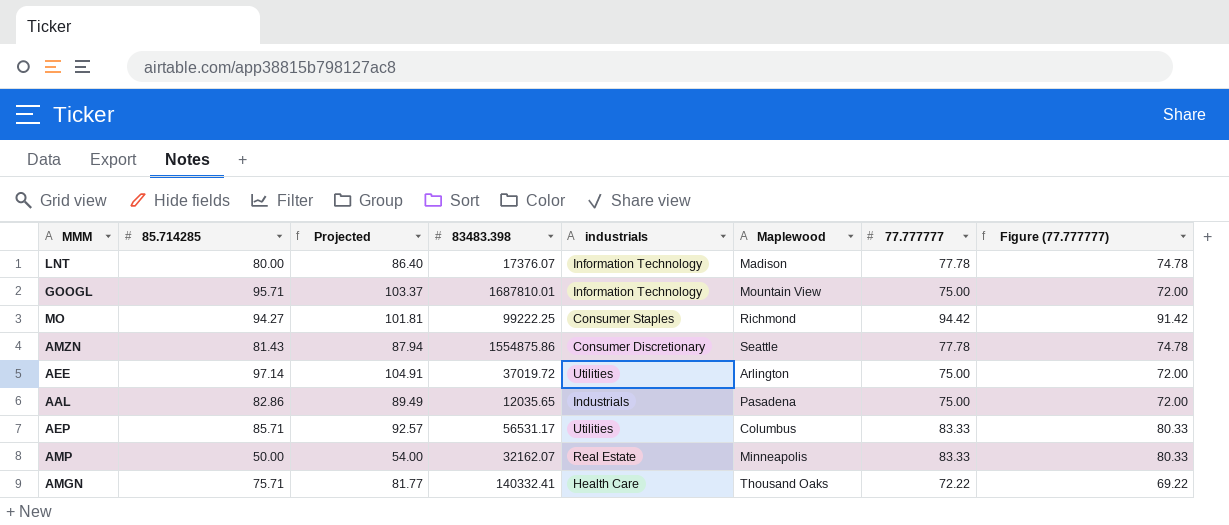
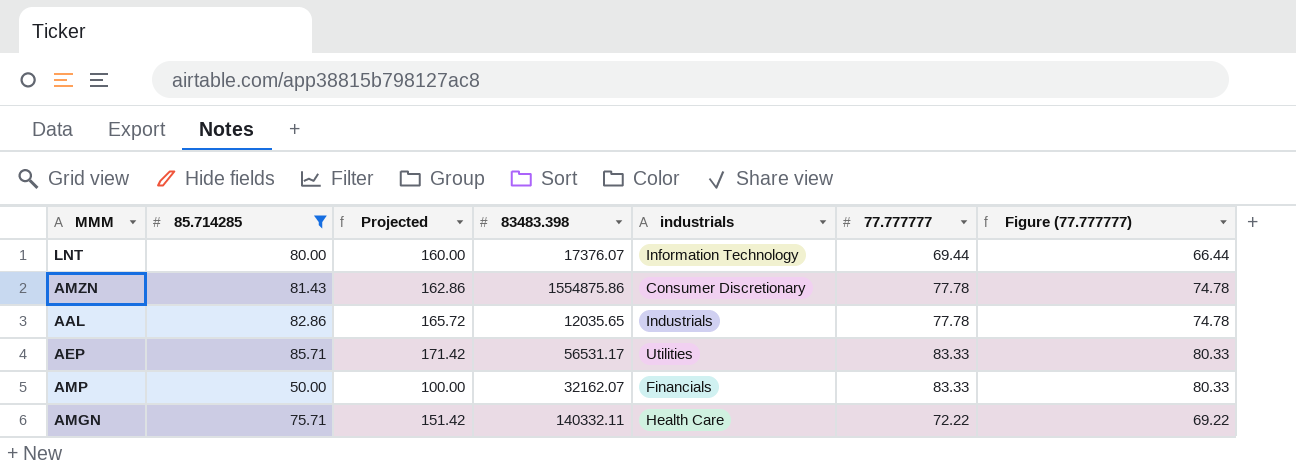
filter: none -> 85.714285 <= 85.71
column Maplewood | position: 6 -> none
column Projected | formula: [85.714285] * 1.08 -> [85.714285] * 2
LNT | 77.777777: 77.78 -> 69.44
LNT | Figure (77.777777): 74.78 -> 66.44
AAL | 77.777777: 75.00 -> 77.78
AAL | Figure (77.777777): 72.00 -> 74.78
AMP | industrials: Real Estate -> Financials
AMGN | 83483.398: 140332.41 -> 140332.11

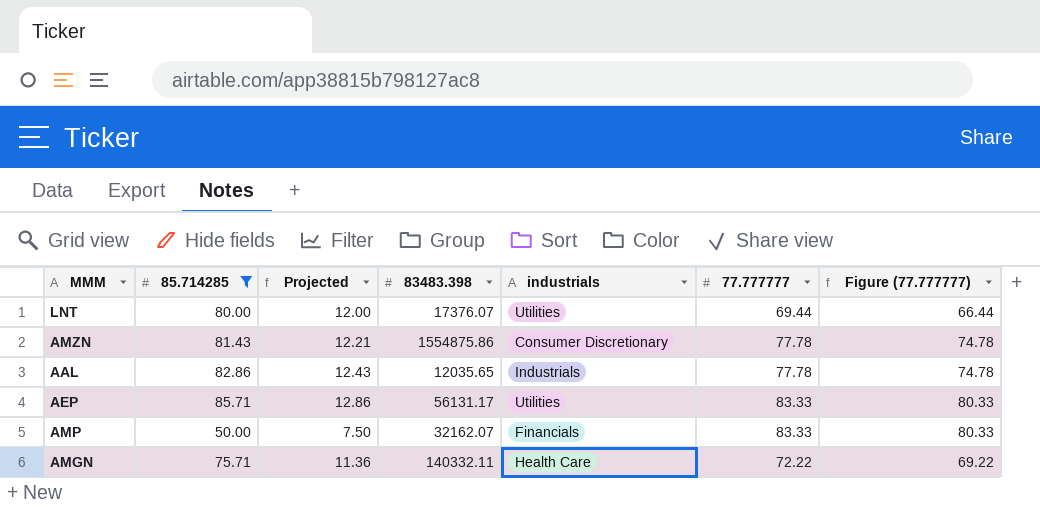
column Projected | formula: [85.714285] * 2 -> [85.714285] * 0.15
LNT | industrials: Information Technology -> Utilities
AEP | 83483.398: 56531.17 -> 56131.17

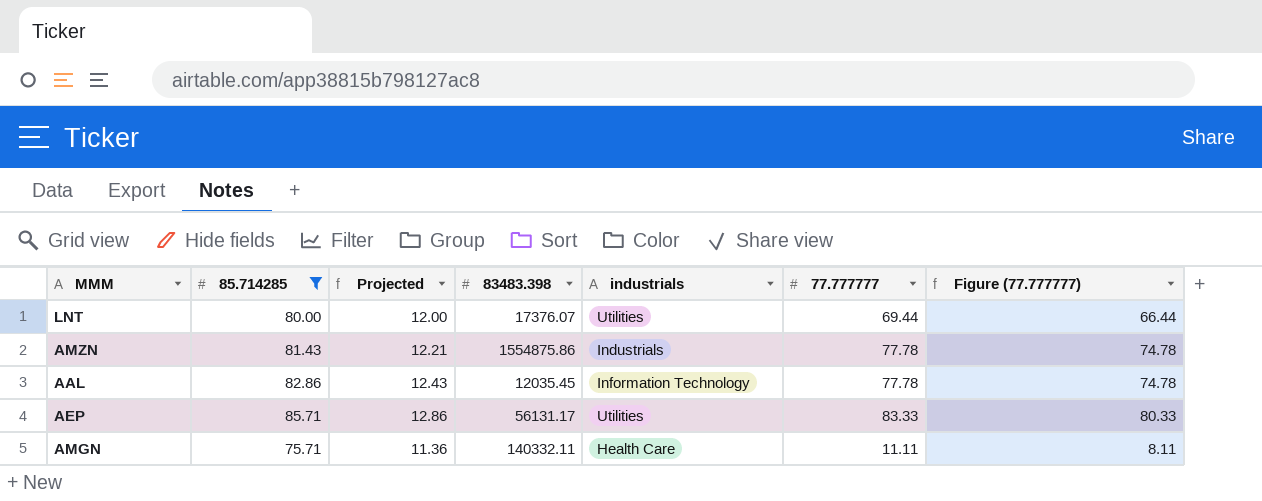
row AMP: 50.00 | 7.50 | 32162.07 | Financials | 83.33 | 80.33 -> none
AMZN | industrials: Consumer Discretionary -> Industrials
AAL | 83483.398: 12035.65 -> 12035.45
AAL | industrials: Industrials -> Information Technology
AMGN | 77.777777: 72.22 -> 11.11
AMGN | Figure (77.777777): 69.22 -> 8.11

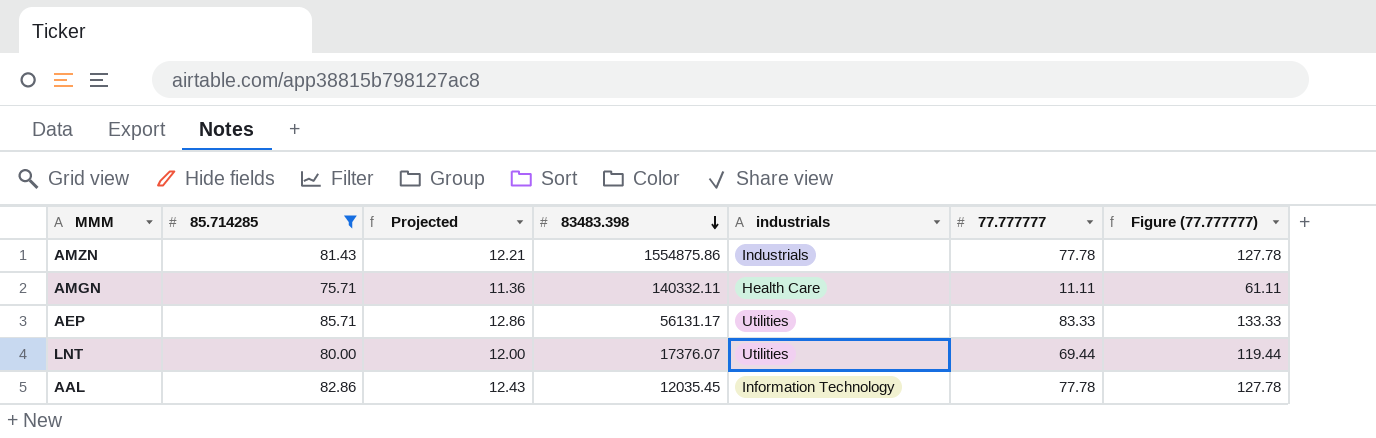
row order: none -> 83483.398 descending
column Figure (77.777777) | formula: [77.777777] - 3 -> [77.777777] + 50

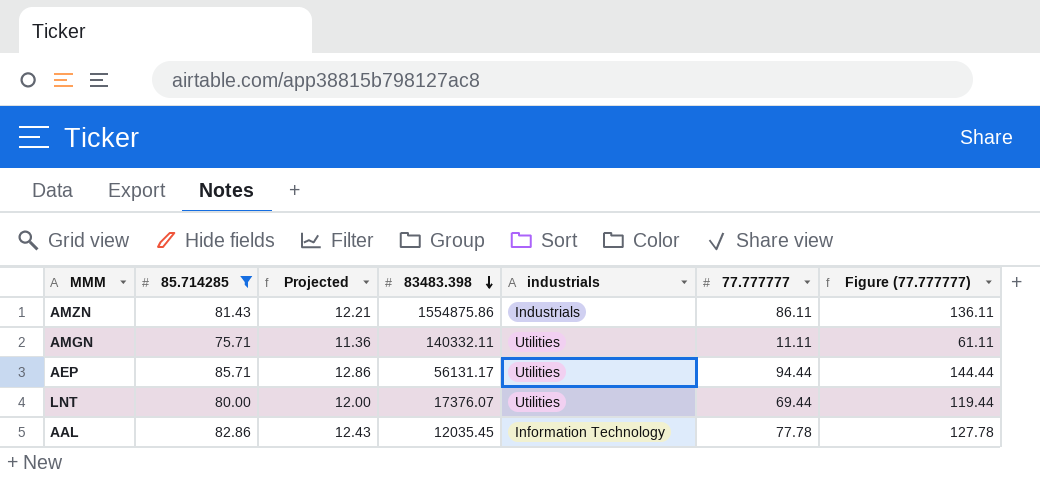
AMZN | 77.777777: 77.78 -> 86.11
AMZN | Figure (77.777777): 127.78 -> 136.11
AMGN | industrials: Health Care -> Utilities
AEP | 77.777777: 83.33 -> 94.44
AEP | Figure (77.777777): 133.33 -> 144.44

